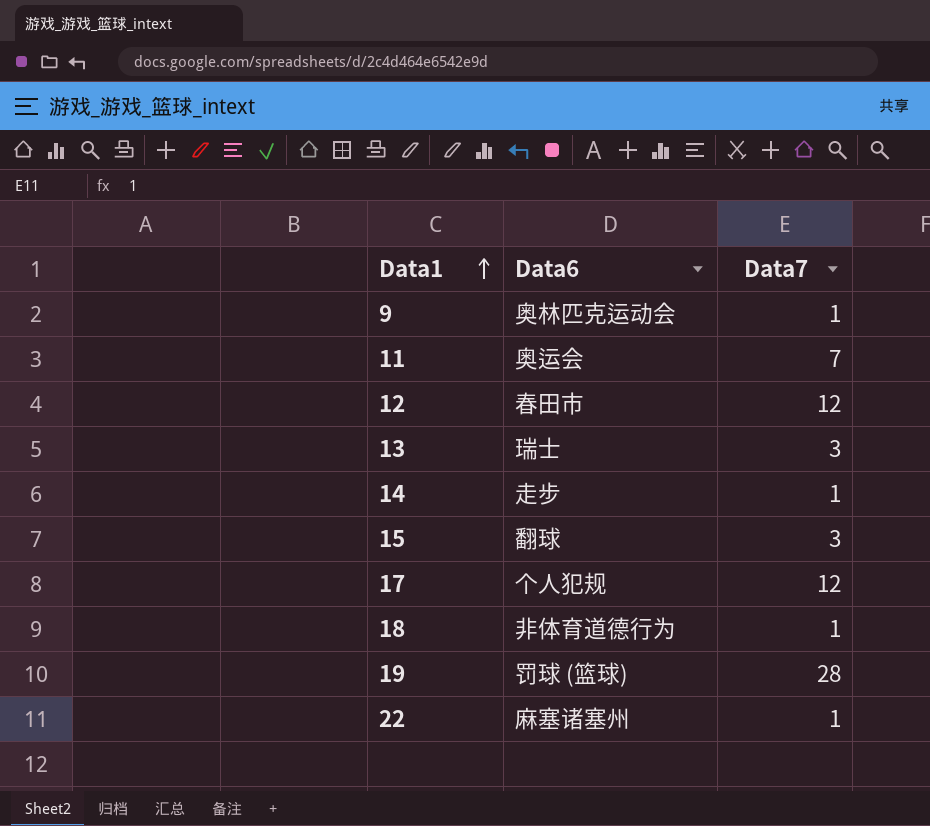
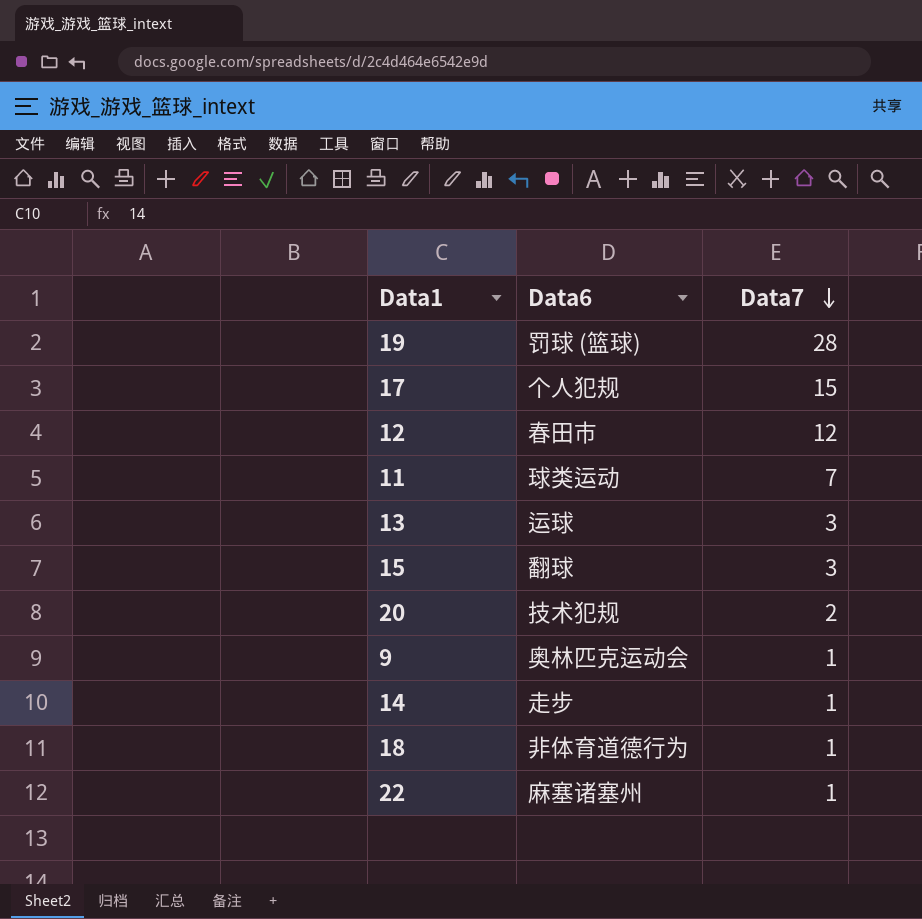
row order: Data1 ascending -> Data7 descending
17 | Data7: 12 -> 15
11 | Data6: 奥运会 -> 球类运动
13 | Data6: 瑞士 -> 运球
row 20: none -> 技术犯规 | 2

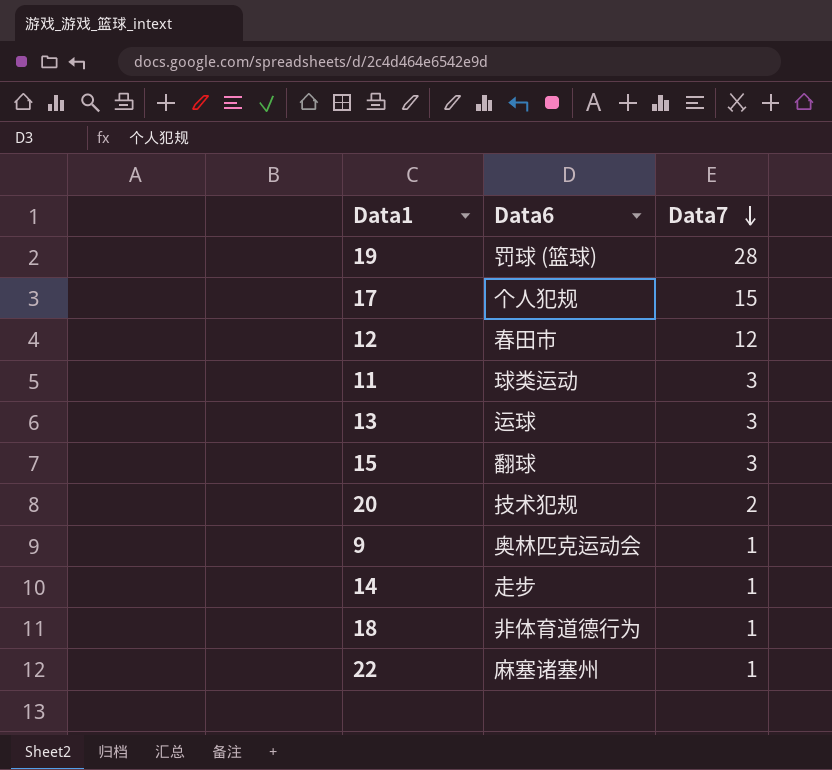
11 | Data7: 7 -> 3

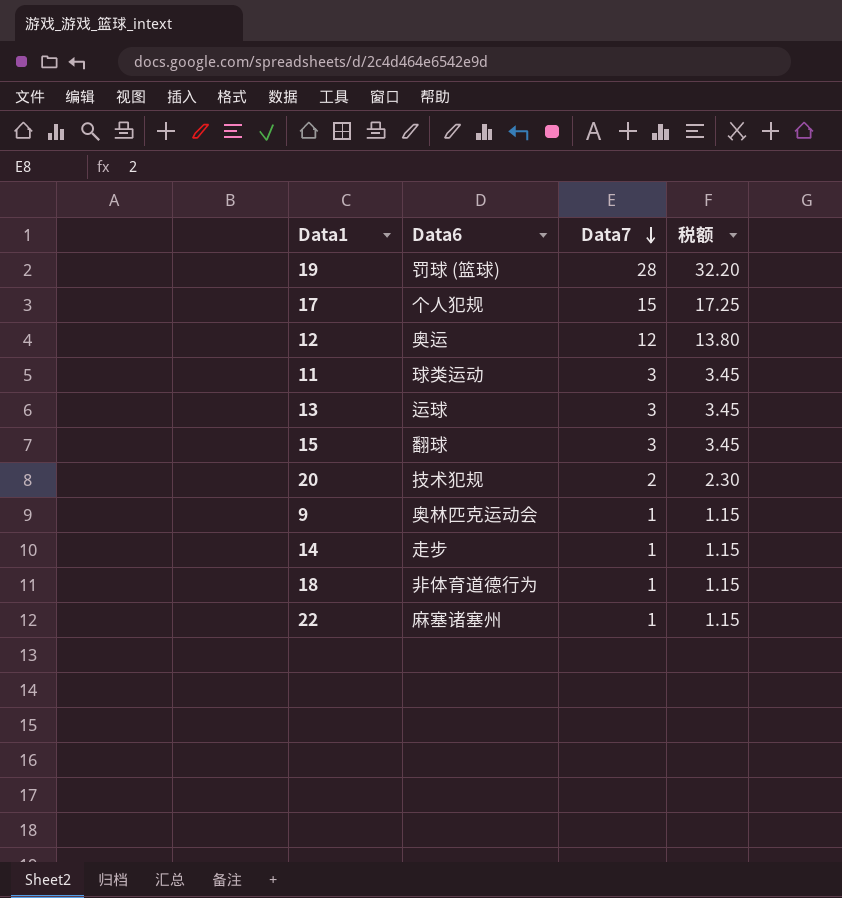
column 税额 | formula: none -> [Data7] * 1.15
12 | Data6: 春田市 -> 奥运

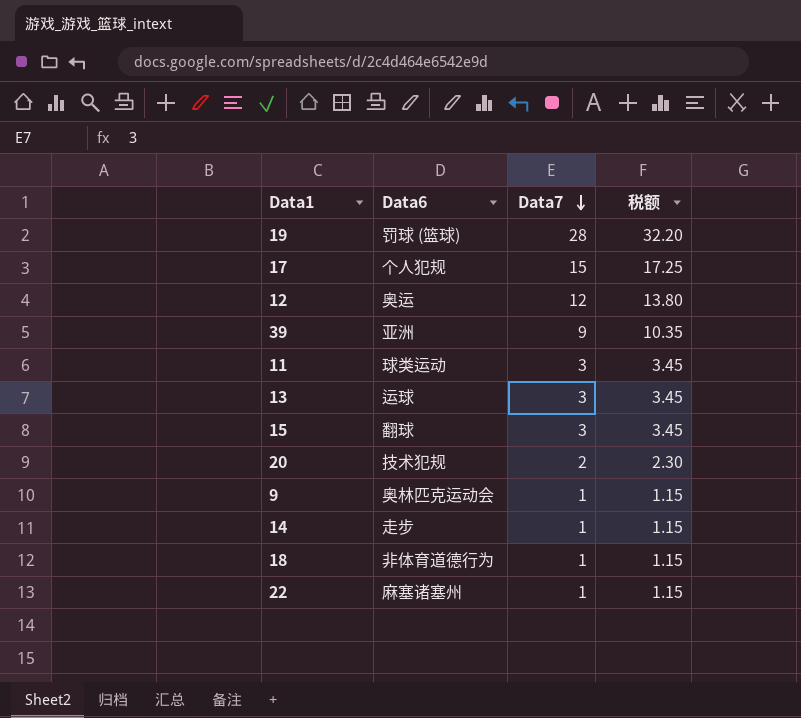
row 39: none -> 亚洲 | 9 | 10.35

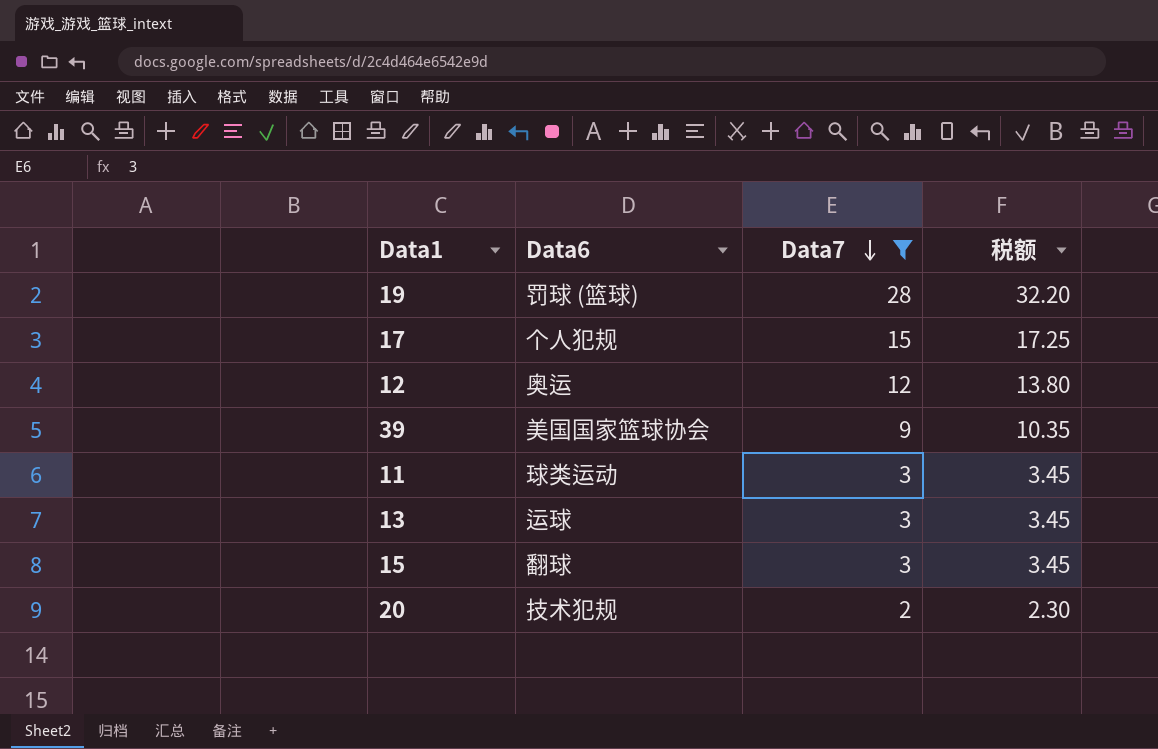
filter: none -> Data7 != 1
39 | Data6: 亚洲 -> 美国国家篮球协会

